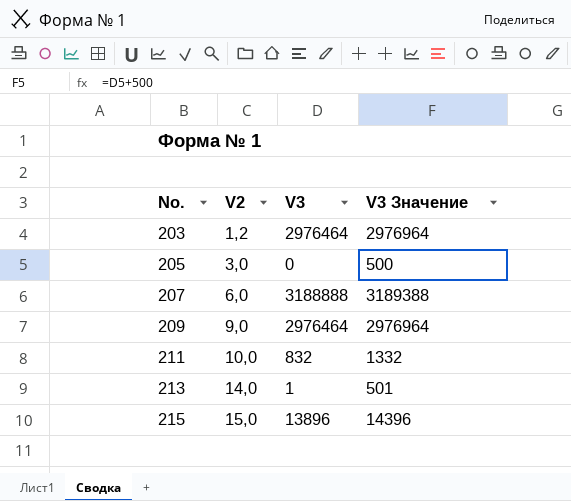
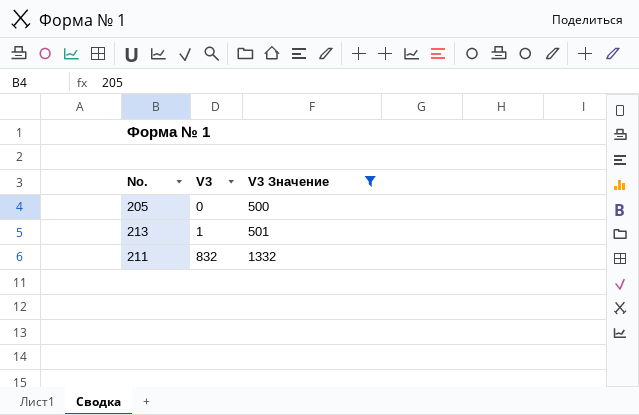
filter: none -> V3 Значение <= 1332
row order: No. ascending -> V3 ascending
column V2 | position: 2 -> none

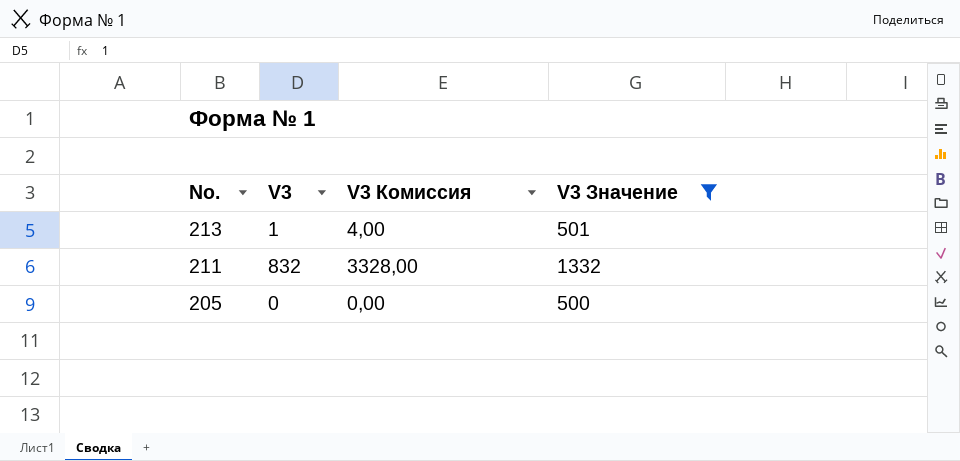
row order: V3 ascending -> No. descending
column V3 Комиссия | formula: none -> [V3] * 4

